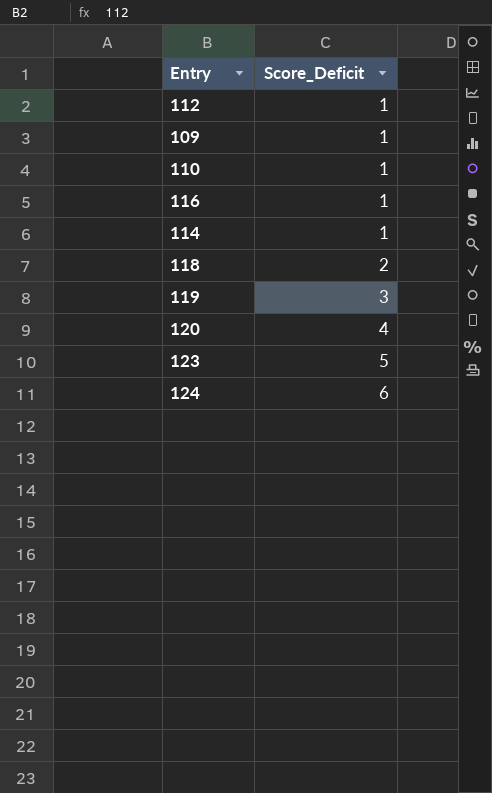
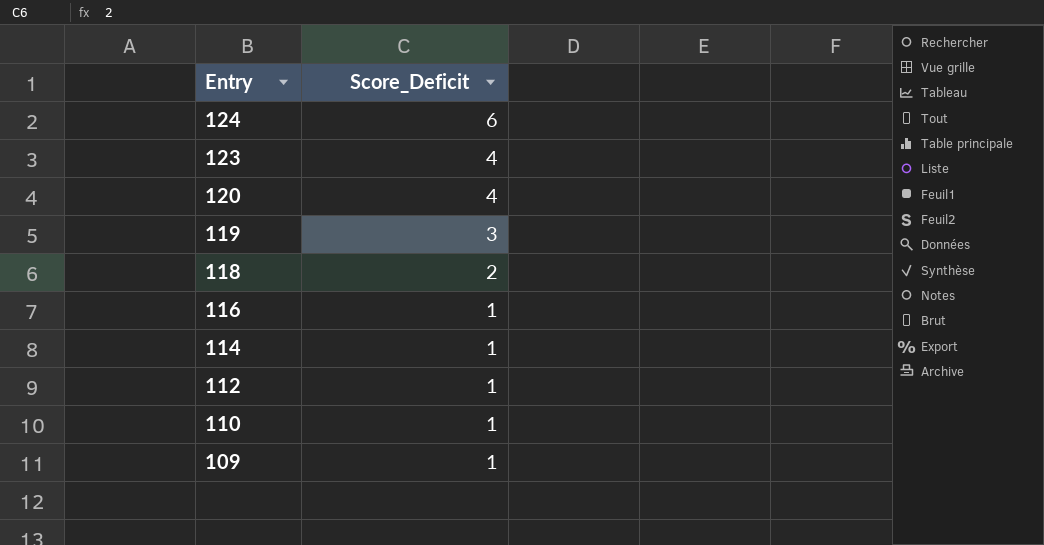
row order: Score_Deficit ascending -> Entry descending
123 | Score_Deficit: 5 -> 4

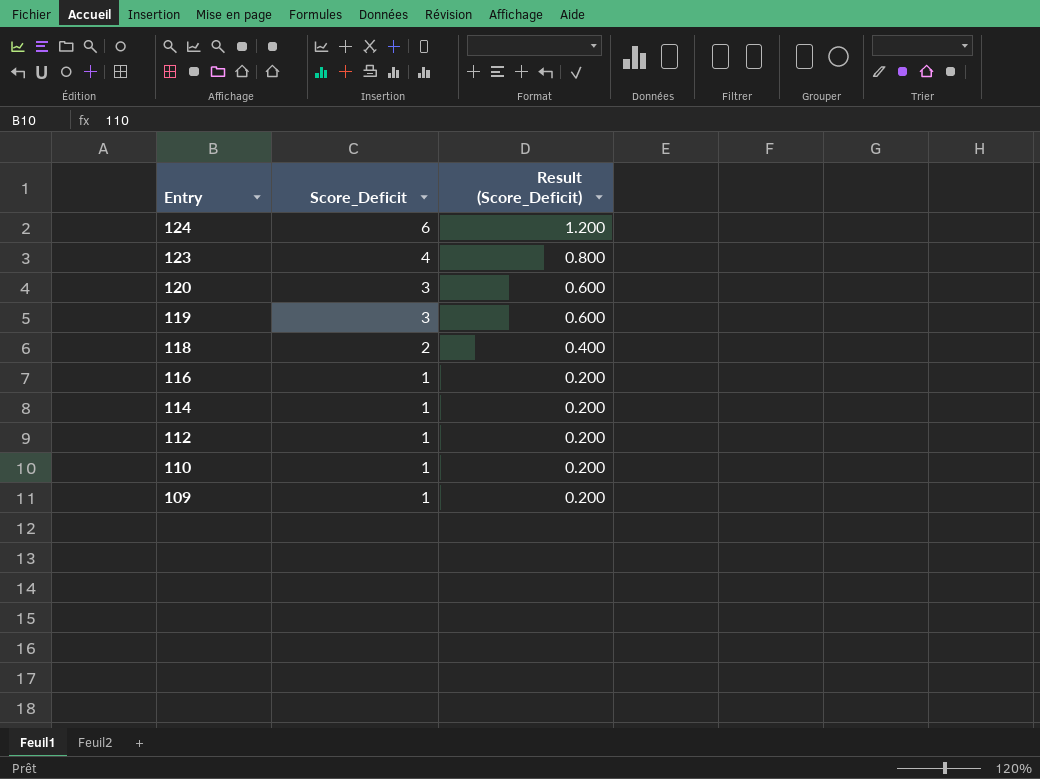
column Result (Score_Deficit) | formula: none -> [Score_Deficit] * 0.2
120 | Score_Deficit: 4 -> 3

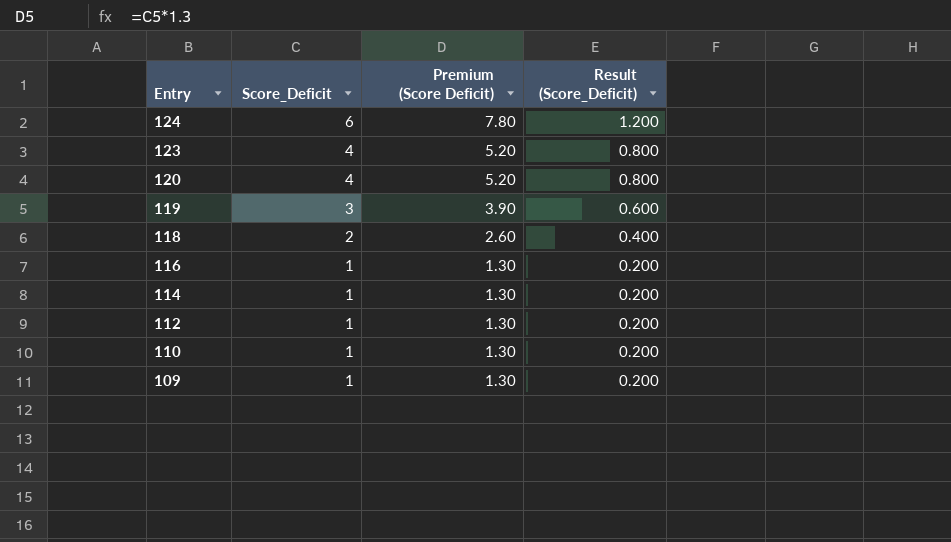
column Premium (Score Deficit) | formula: none -> [Score_Deficit] * 1.3
120 | Score_Deficit: 3 -> 4
120 | Result (Score_Deficit): 0.600 -> 0.800

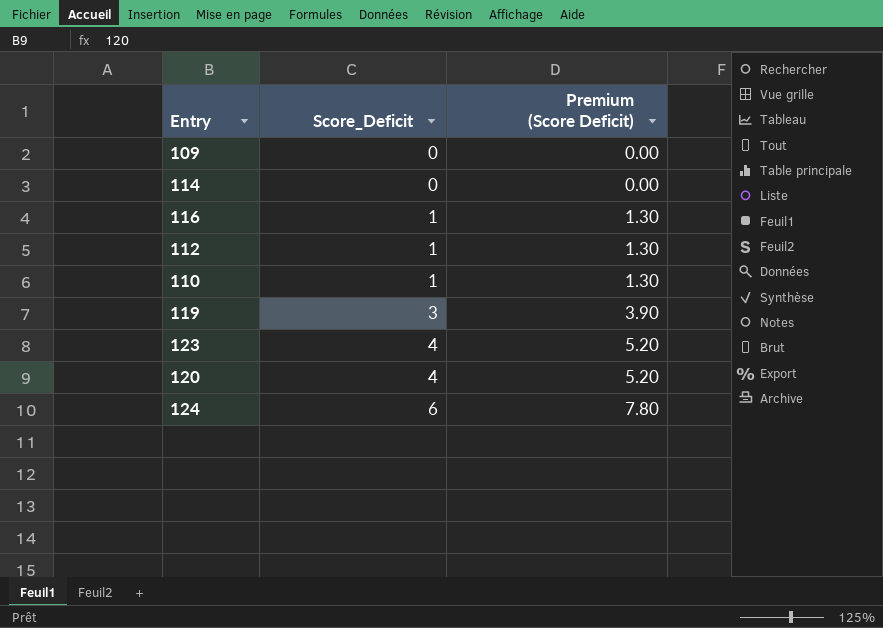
row order: Entry descending -> Score_Deficit ascending
column Result (Score_Deficit) | formula: [Score_Deficit] * 0.2 -> none
row 118: 2 | 2.60 | 0.400 -> none
109 | Score_Deficit: 1 -> 0
109 | Premium (Score Deficit): 1.30 -> 0.00
114 | Score_Deficit: 1 -> 0
114 | Premium (Score Deficit): 1.30 -> 0.00

